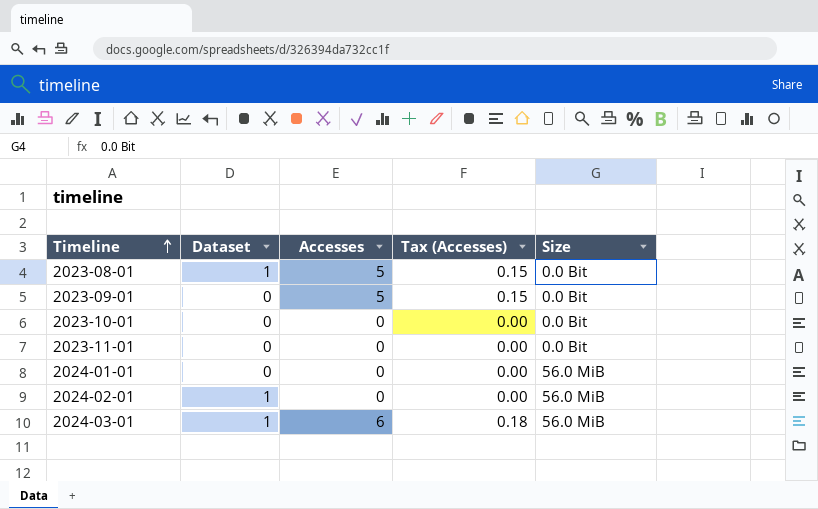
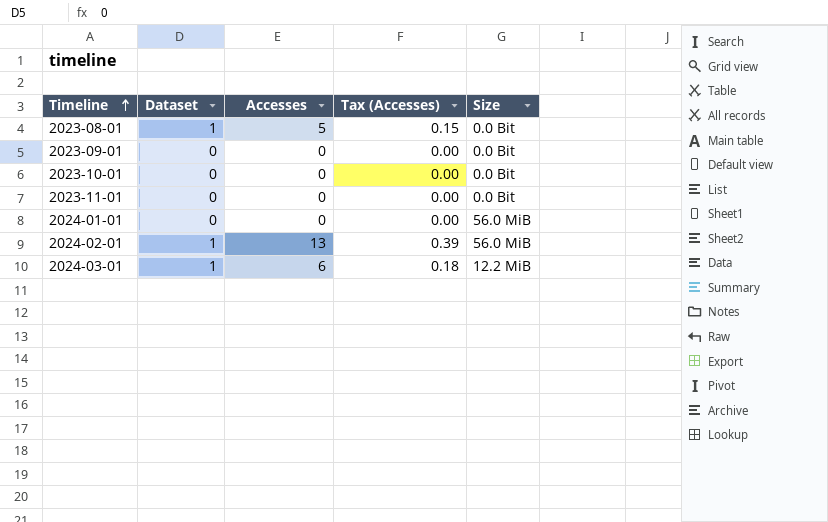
2023-09-01 | Accesses: 5 -> 0
2023-09-01 | Tax (Accesses): 0.15 -> 0.00
2024-02-01 | Accesses: 0 -> 13
2024-02-01 | Tax (Accesses): 0.00 -> 0.39
2024-03-01 | Size: 56.0 MiB -> 12.2 MiB

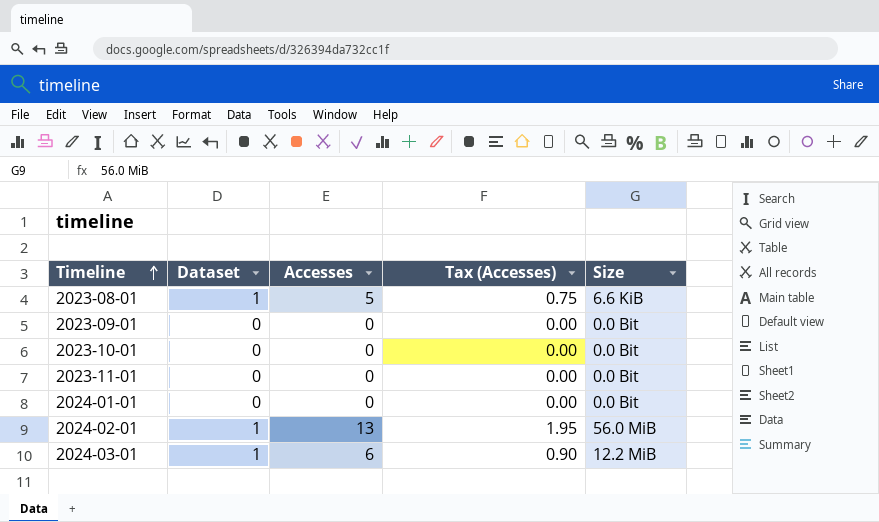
column Tax (Accesses) | formula: [Accesses] * 0.03 -> [Accesses] * 0.15
2023-08-01 | Size: 0.0 Bit -> 6.6 KiB
2024-01-01 | Size: 56.0 MiB -> 0.0 Bit

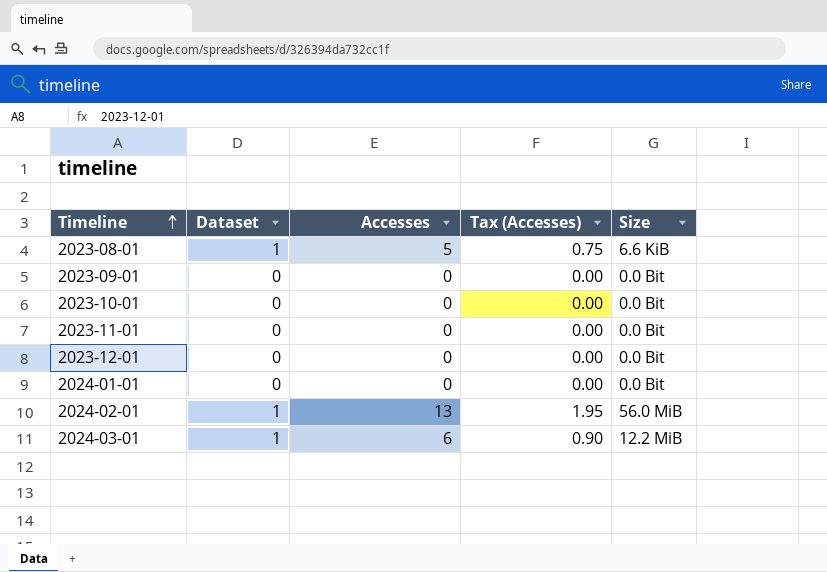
row 2023-12-01: none -> 0 | 0 | 0.00 | 0.0 Bit

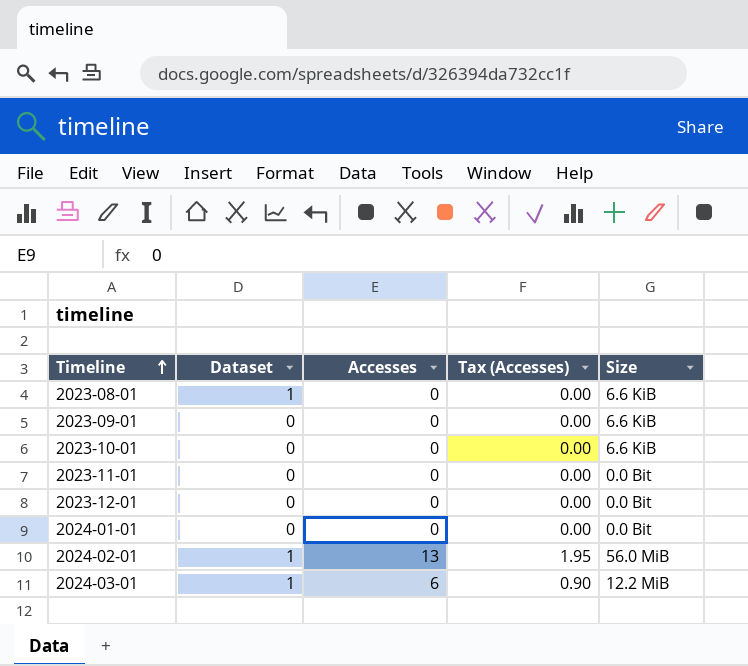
2023-08-01 | Accesses: 5 -> 0
2023-08-01 | Tax (Accesses): 0.75 -> 0.00
2023-09-01 | Size: 0.0 Bit -> 6.6 KiB
2023-10-01 | Size: 0.0 Bit -> 6.6 KiB

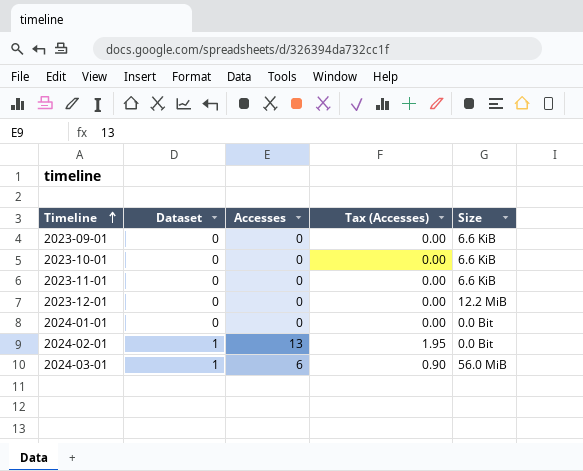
row 2023-08-01: 1 | 0 | 0.00 | 6.6 KiB -> none
2023-11-01 | Size: 0.0 Bit -> 6.6 KiB
2023-12-01 | Size: 0.0 Bit -> 12.2 MiB
2024-02-01 | Size: 56.0 MiB -> 0.0 Bit
2024-03-01 | Size: 12.2 MiB -> 56.0 MiB

